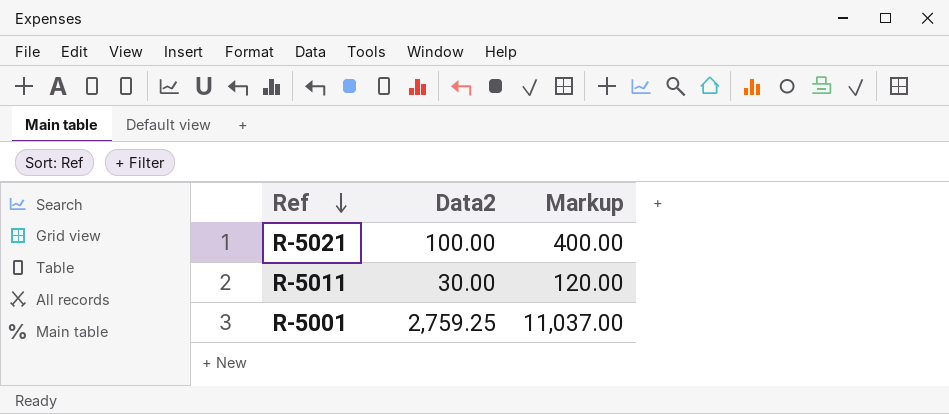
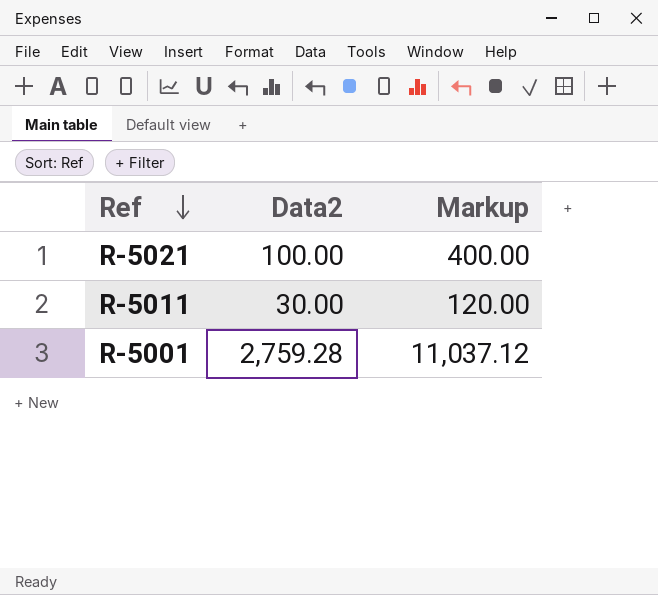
R-5001 | Data2: 2,759.25 -> 2,759.28
R-5001 | Markup: 11,037.00 -> 11,037.12

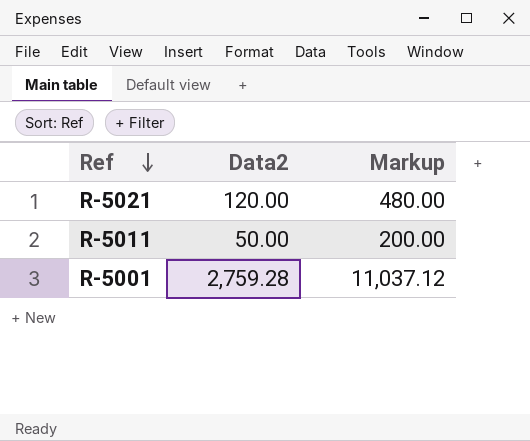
R-5021 | Data2: 100.00 -> 120.00
R-5021 | Markup: 400.00 -> 480.00
R-5011 | Data2: 30.00 -> 50.00
R-5011 | Markup: 120.00 -> 200.00

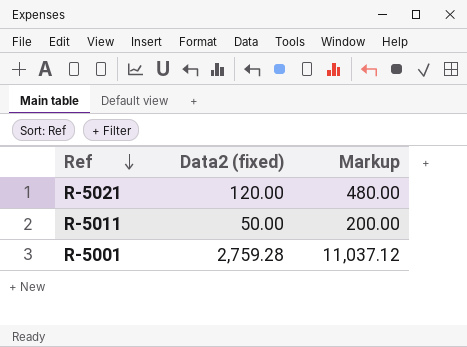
column name: Data2 -> Data2 (fixed)

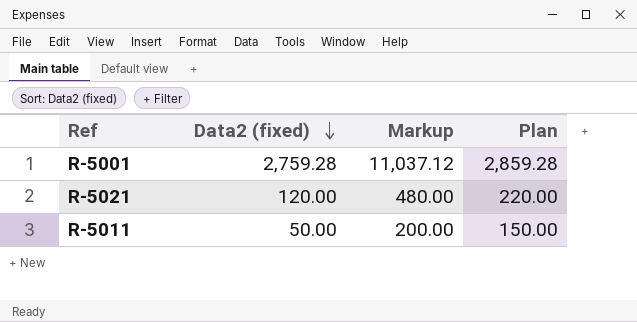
row order: Ref descending -> Data2 (fixed) descending
column Plan | formula: none -> [Data2 (fixed)] + 100

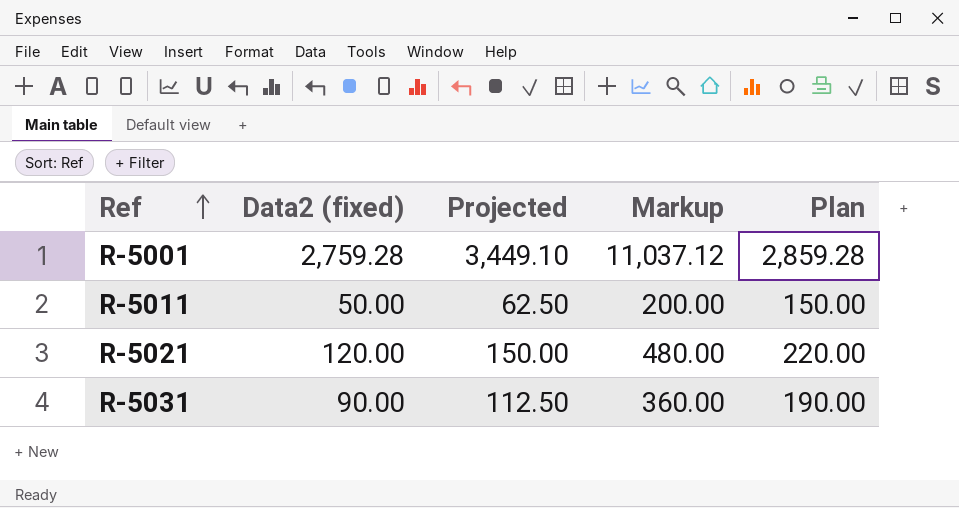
row order: Data2 (fixed) descending -> Ref ascending
column Projected | formula: none -> [Data2 (fixed)] * 1.25
row R-5031: none -> 90.00 | 112.50 | 360.00 | 190.00

